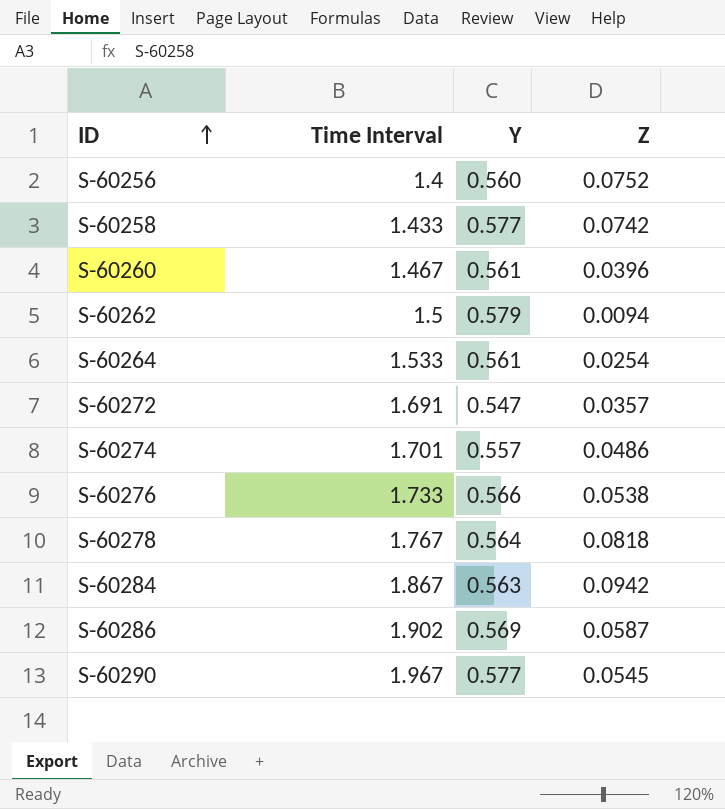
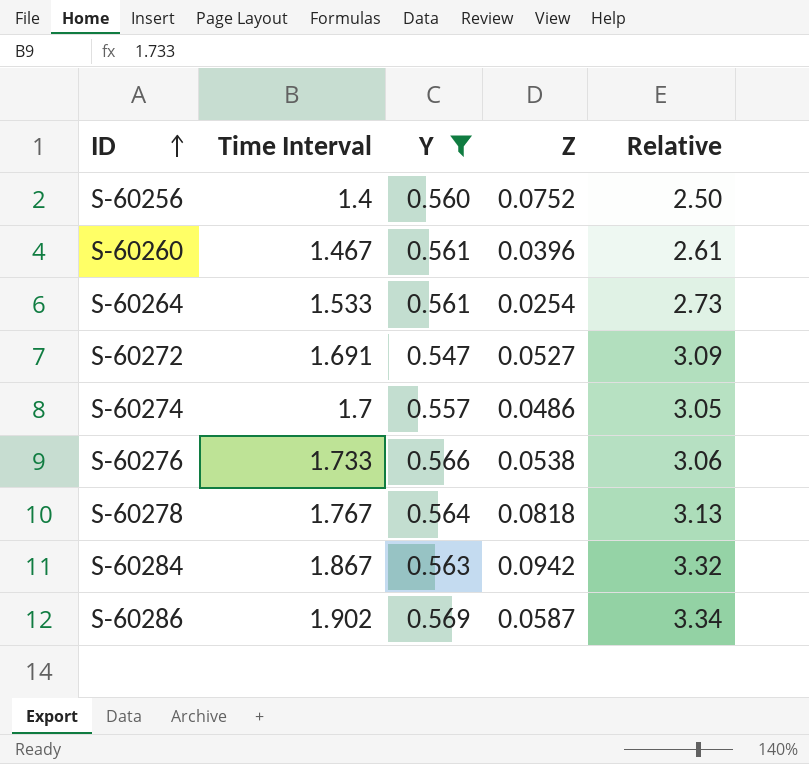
filter: none -> Y <= 0.569
column Relative | formula: none -> [Time Interval] / [Y]
S-60272 | Z: 0.0357 -> 0.0527
S-60274 | Time Interval: 1.701 -> 1.7

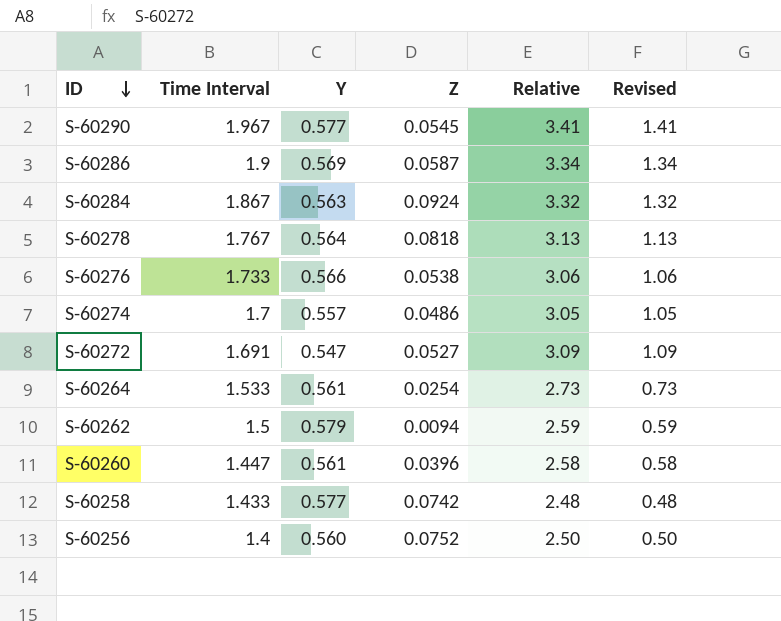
filter: Y <= 0.569 -> none
row order: ID ascending -> ID descending
column Revised | formula: none -> [Relative] - 2
S-60286 | Time Interval: 1.902 -> 1.9
S-60284 | Z: 0.0942 -> 0.0924
S-60260 | Time Interval: 1.467 -> 1.447
S-60260 | Relative: 2.61 -> 2.58

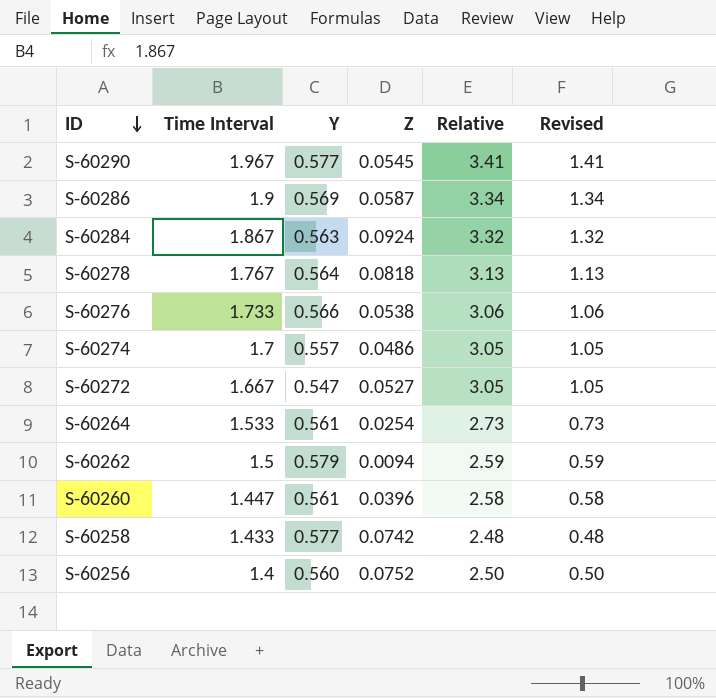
S-60272 | Time Interval: 1.691 -> 1.667
S-60272 | Relative: 3.09 -> 3.05
S-60272 | Revised: 1.09 -> 1.05

